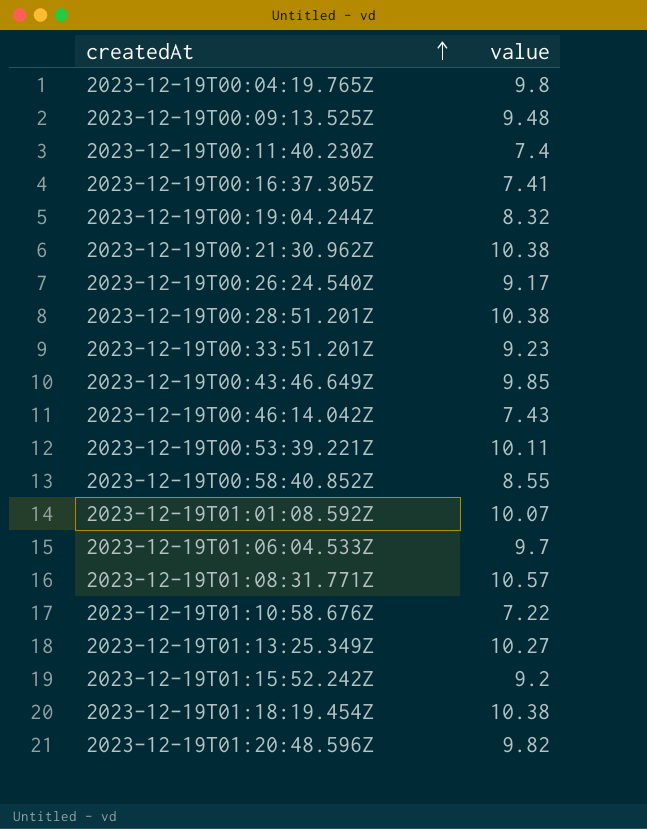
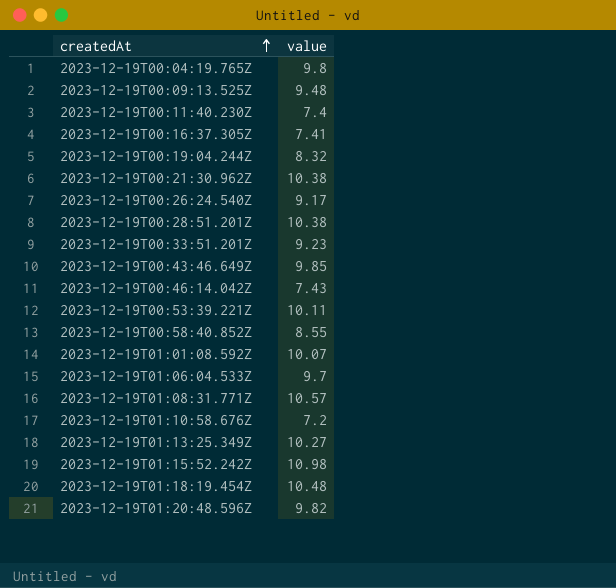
2023-12-19T01:10:58.676Z | value: 7.22 -> 7.2
2023-12-19T01:15:52.242Z | value: 9.2 -> 10.98
2023-12-19T01:18:19.454Z | value: 10.38 -> 10.48

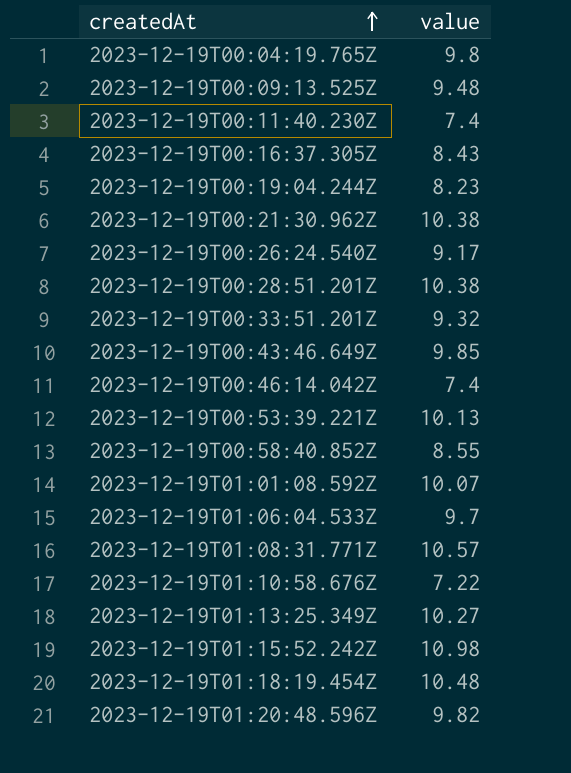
2023-12-19T00:16:37.305Z | value: 7.41 -> 8.43
2023-12-19T00:19:04.244Z | value: 8.32 -> 8.23
2023-12-19T00:33:51.201Z | value: 9.23 -> 9.32
2023-12-19T00:46:14.042Z | value: 7.43 -> 7.4
2023-12-19T00:53:39.221Z | value: 10.11 -> 10.13
2023-12-19T01:10:58.676Z | value: 7.2 -> 7.22

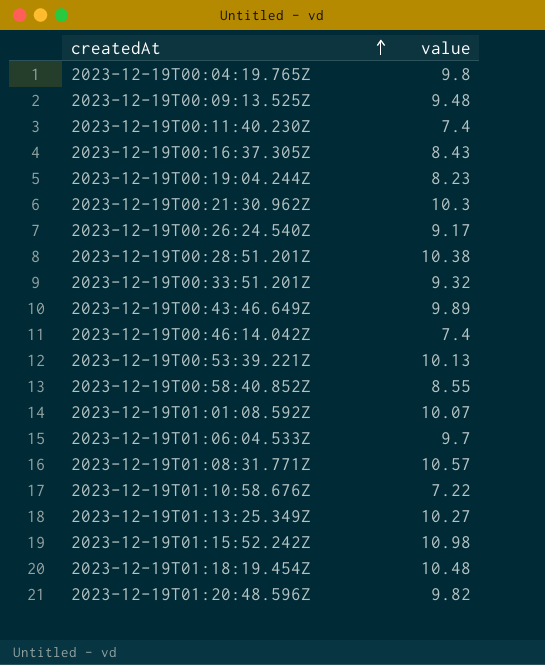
2023-12-19T00:21:30.962Z | value: 10.38 -> 10.3
2023-12-19T00:43:46.649Z | value: 9.85 -> 9.89

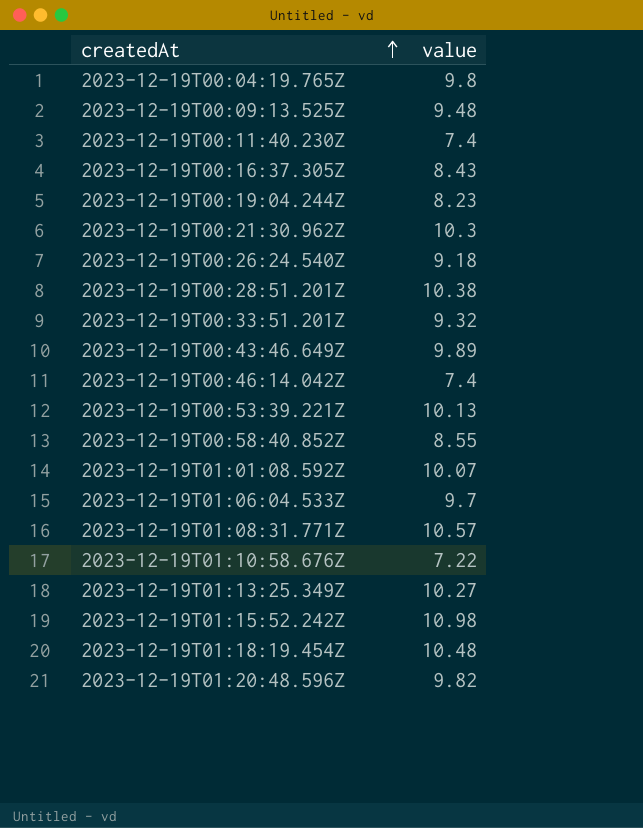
2023-12-19T00:26:24.540Z | value: 9.17 -> 9.18

